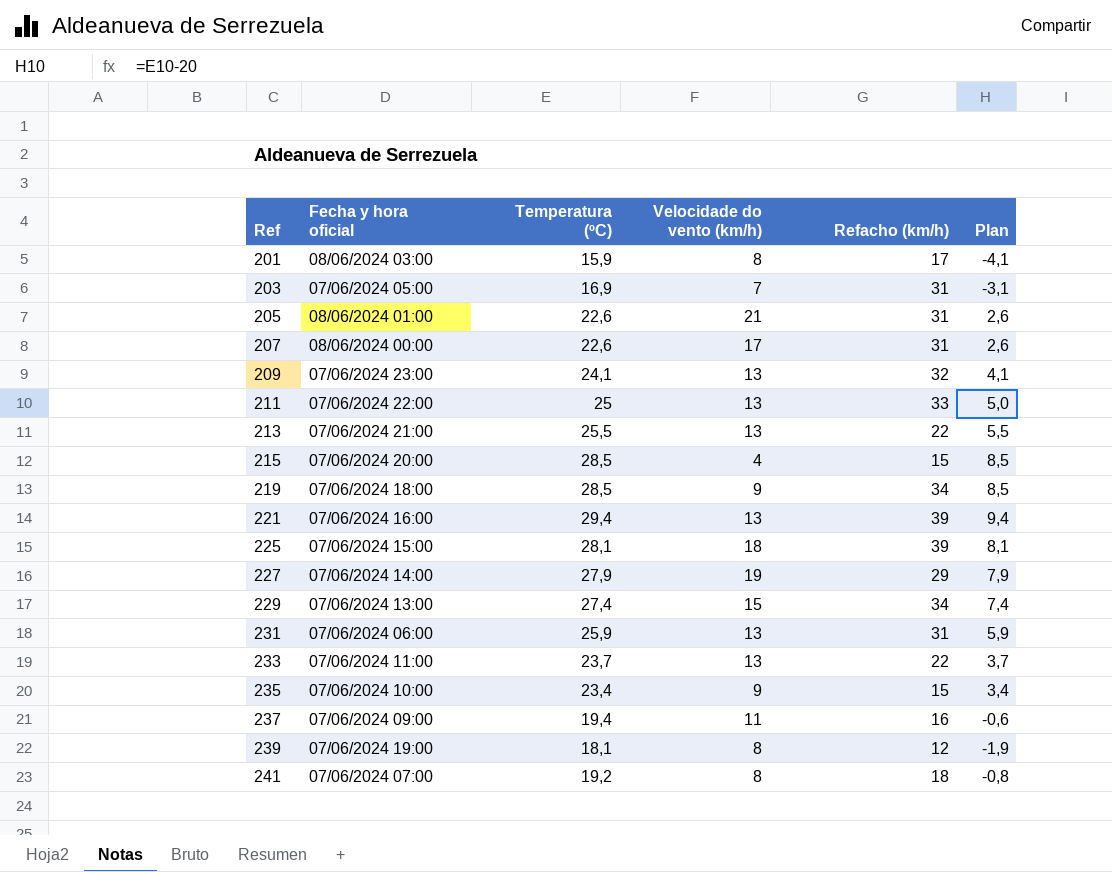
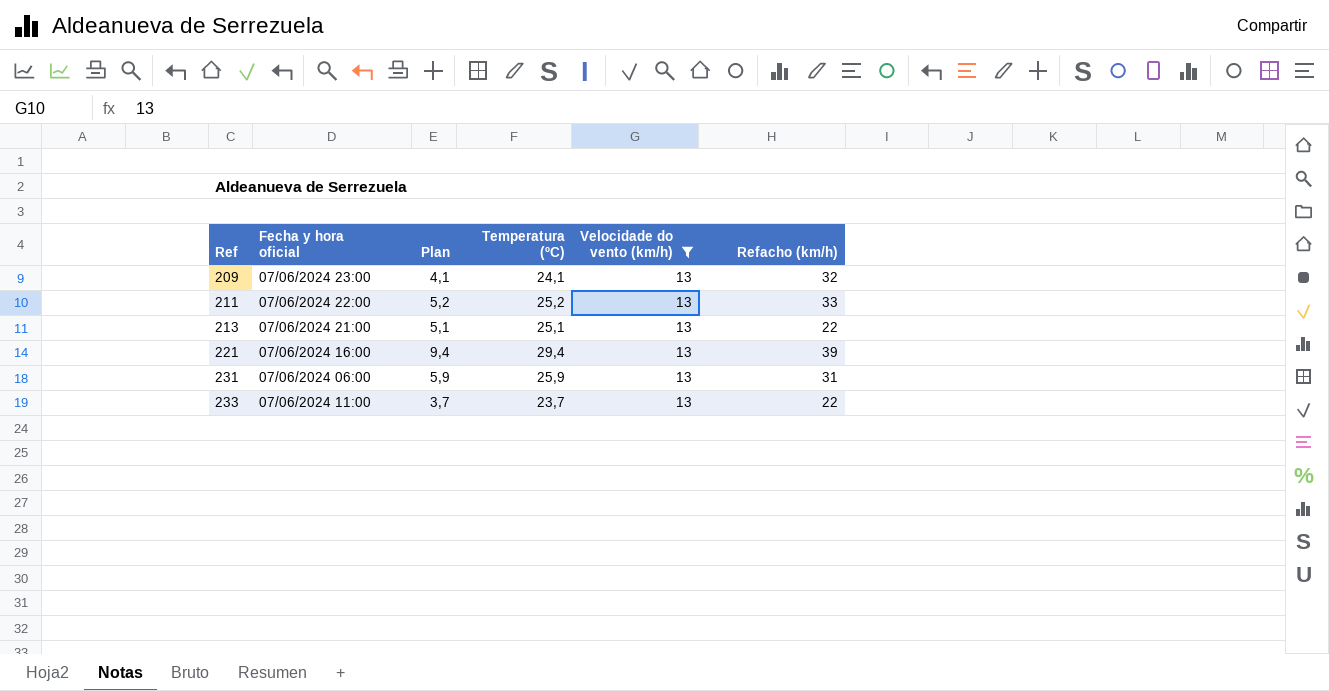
filter: none -> Velocidade do vento (km/h) = 13
column Plan | position: 6 -> 3
211 | Plan: 5,0 -> 5,2
211 | Temperatura (ºC): 25 -> 25,2
213 | Plan: 5,5 -> 5,1
213 | Temperatura (ºC): 25,5 -> 25,1

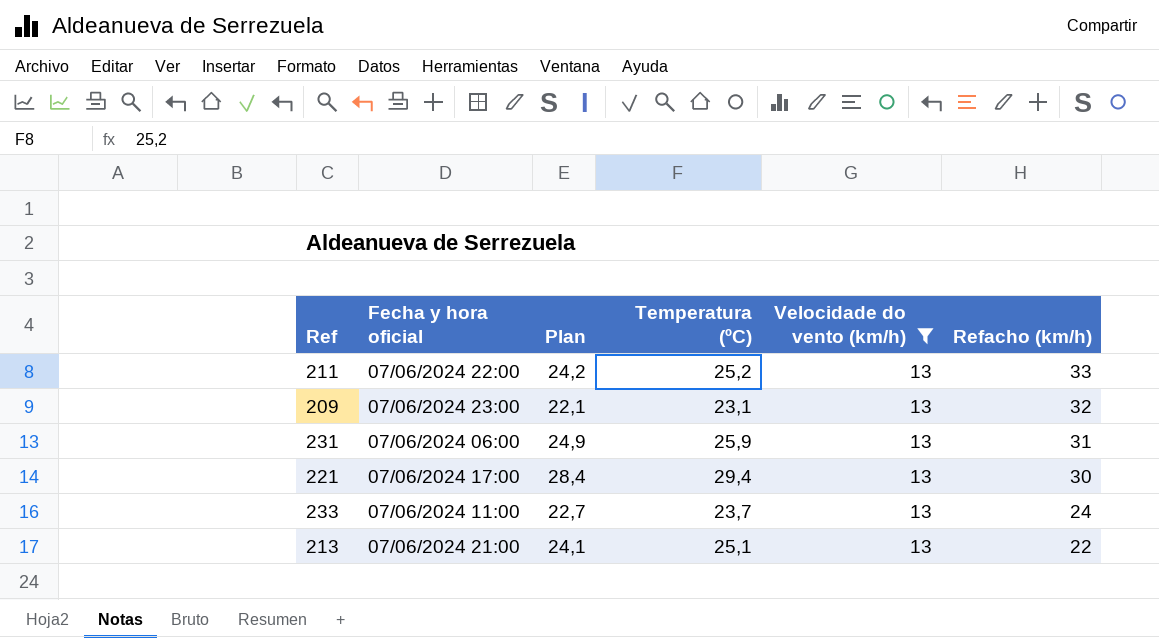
row order: Ref ascending -> Refacho (km/h) descending
column Plan | formula: [Temperatura (ºC)] - 20 -> [Temperatura (ºC)] - 1
209 | Temperatura (ºC): 24,1 -> 23,1
221 | Fecha y hora oficial: 07/06/2024 16:00 -> 07/06/2024 17:00
221 | Refacho (km/h): 39 -> 30
233 | Refacho (km/h): 22 -> 24

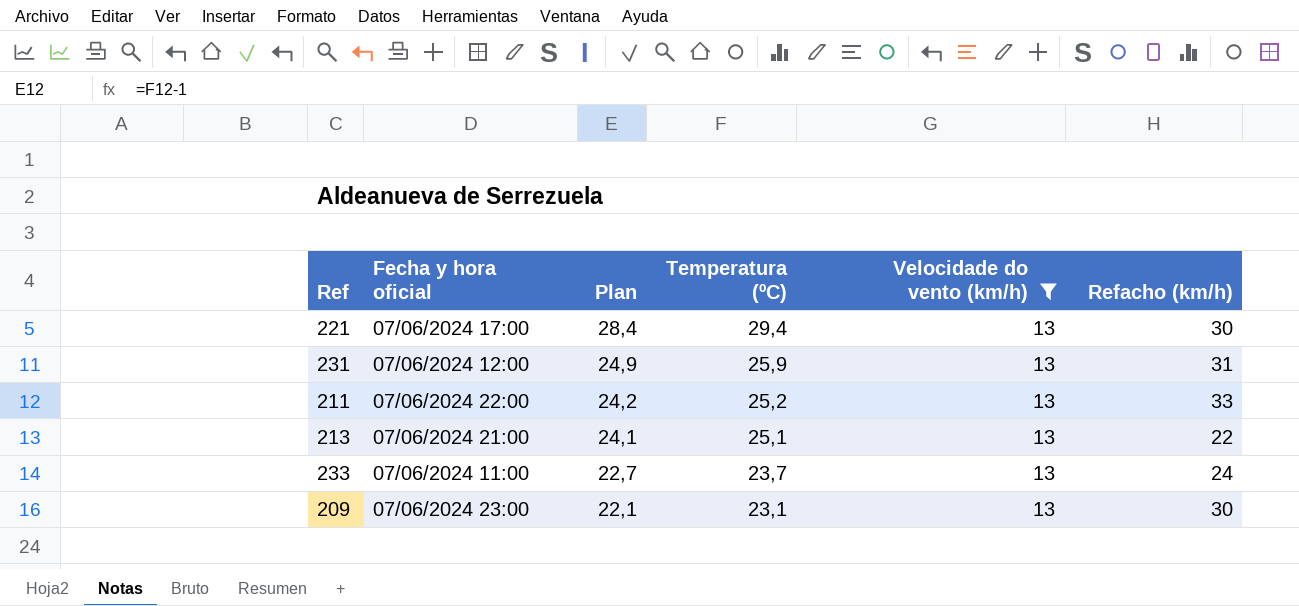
row order: Refacho (km/h) descending -> Plan descending
231 | Fecha y hora oficial: 07/06/2024 06:00 -> 07/06/2024 12:00
209 | Refacho (km/h): 32 -> 30

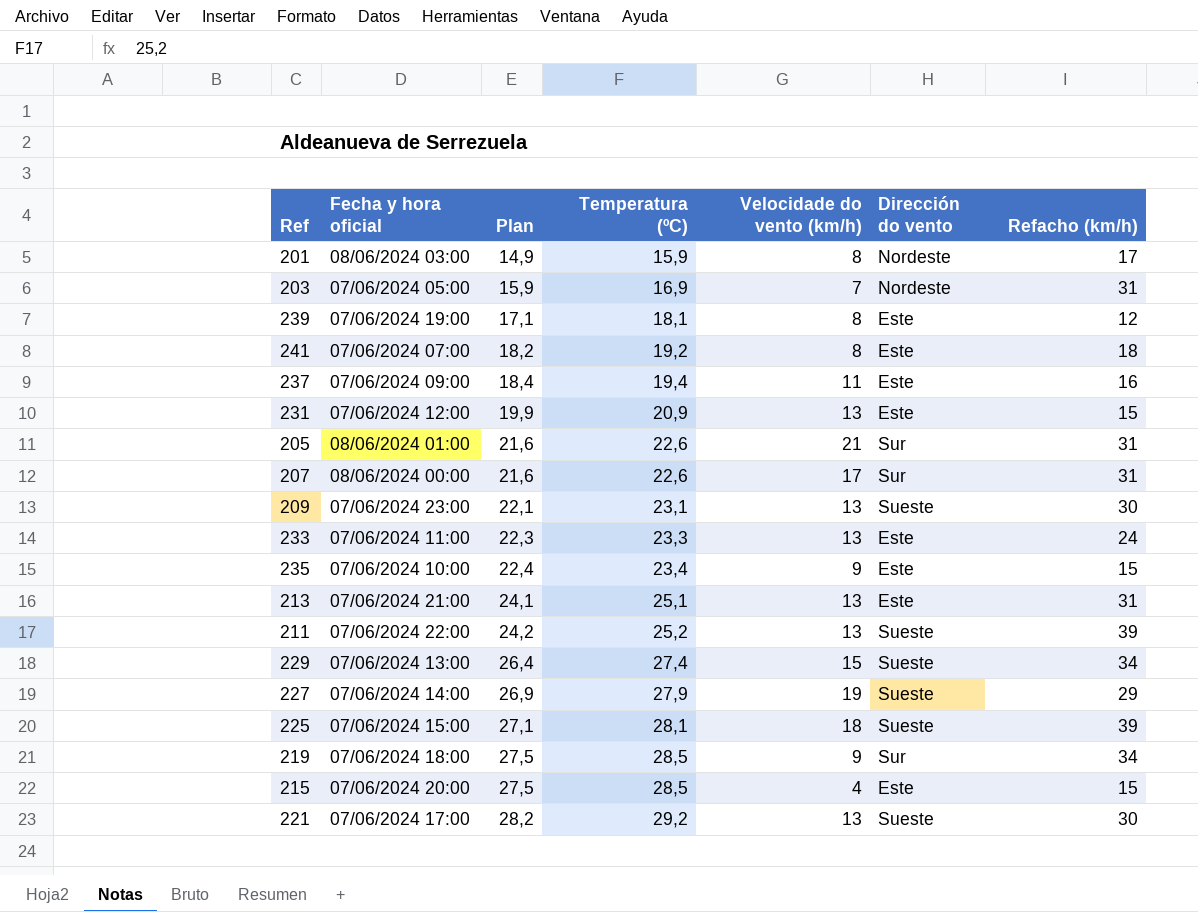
filter: Velocidade do vento (km/h) = 13 -> none
row order: Plan descending -> Plan ascending
column Dirección do vento | position: none -> 6
231 | Plan: 24,9 -> 19,9
231 | Temperatura (ºC): 25,9 -> 20,9
231 | Refacho (km/h): 31 -> 15
233 | Plan: 22,7 -> 22,3
233 | Temperatura (ºC): 23,7 -> 23,3
213 | Refacho (km/h): 22 -> 31
211 | Refacho (km/h): 33 -> 39
221 | Plan: 28,4 -> 28,2
221 | Temperatura (ºC): 29,4 -> 29,2

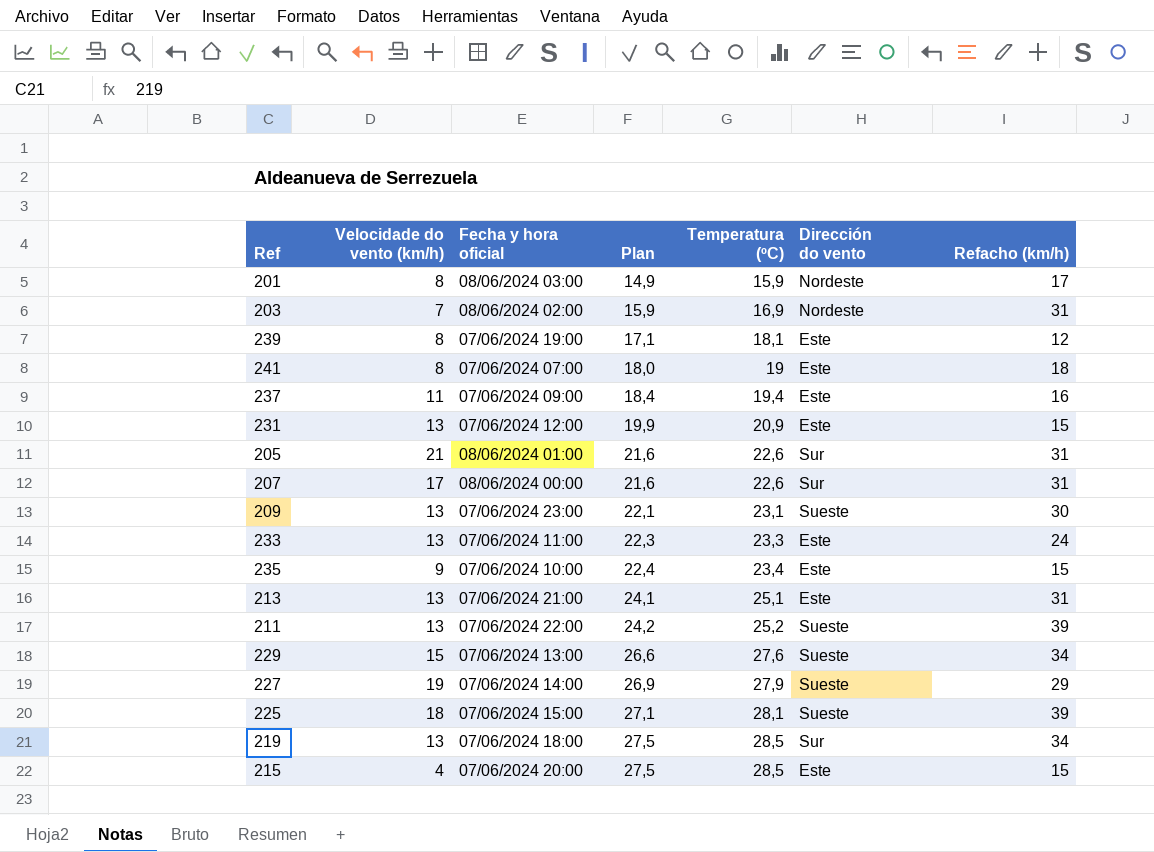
column Velocidade do vento (km/h) | position: 5 -> 2
row 221: 07/06/2024 17:00 | 28,2 | 29,2 | 13 | Sueste | 30 -> none
203 | Fecha y hora oficial: 07/06/2024 05:00 -> 08/06/2024 02:00
241 | Plan: 18,2 -> 18,0
241 | Temperatura (ºC): 19,2 -> 19
229 | Plan: 26,4 -> 26,6
229 | Temperatura (ºC): 27,4 -> 27,6
219 | Velocidade do vento (km/h): 9 -> 13

